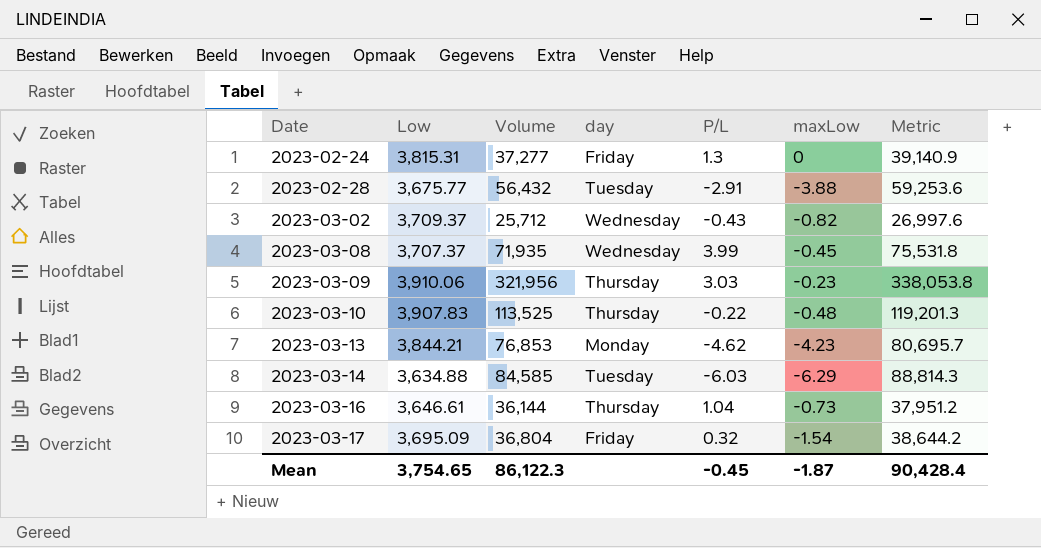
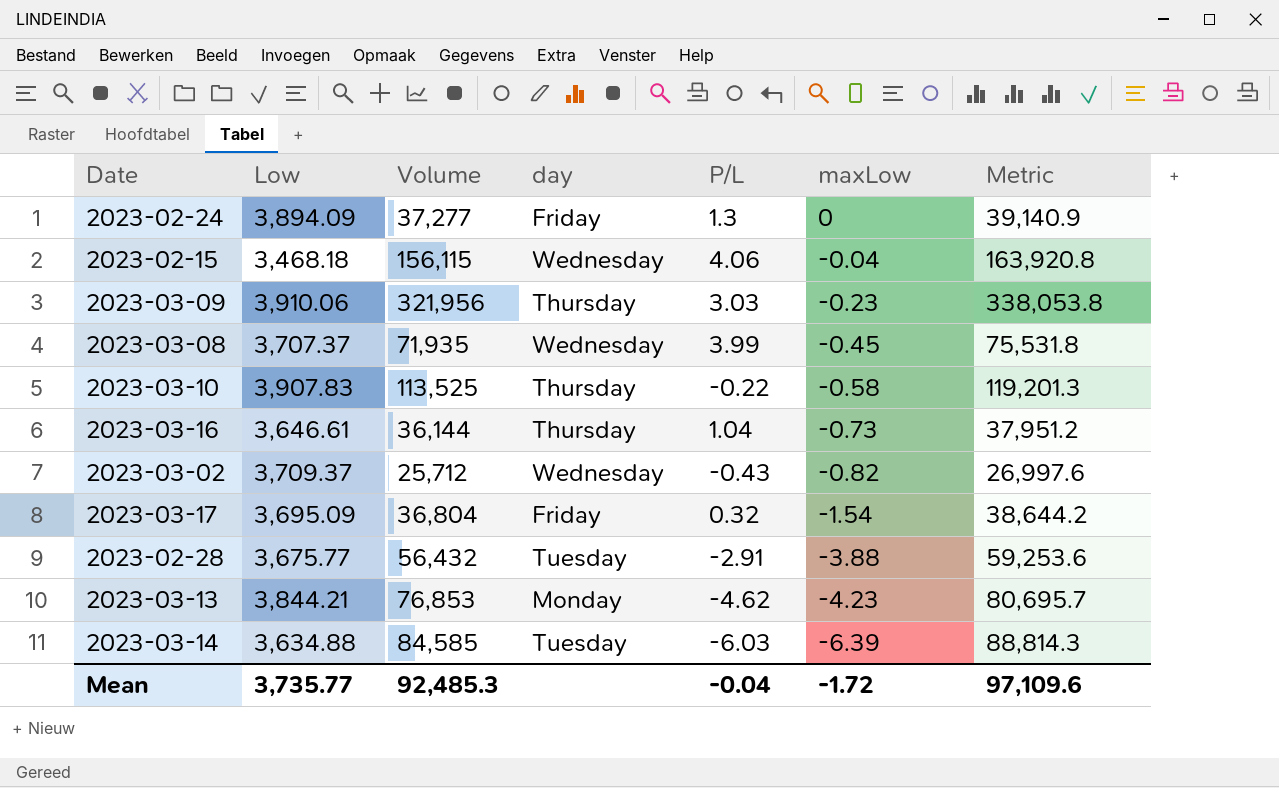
row order: Date ascending -> maxLow descending
2023-02-24 | Low: 3,815.31 -> 3,894.09
row 2023-02-15: none -> 3,468.18 | 156,115 | Wednesday | 4.06 | -0.04 | 163,920.8
2023-03-10 | maxLow: -0.48 -> -0.58
2023-03-14 | maxLow: -6.29 -> -6.39
Mean | Low: 3,754.65 -> 3,735.77
Mean | Volume: 86,122.3 -> 92,485.3
Mean | P/L: -0.45 -> -0.04
Mean | maxLow: -1.87 -> -1.72
Mean | Metric: 90,428.4 -> 97,109.6

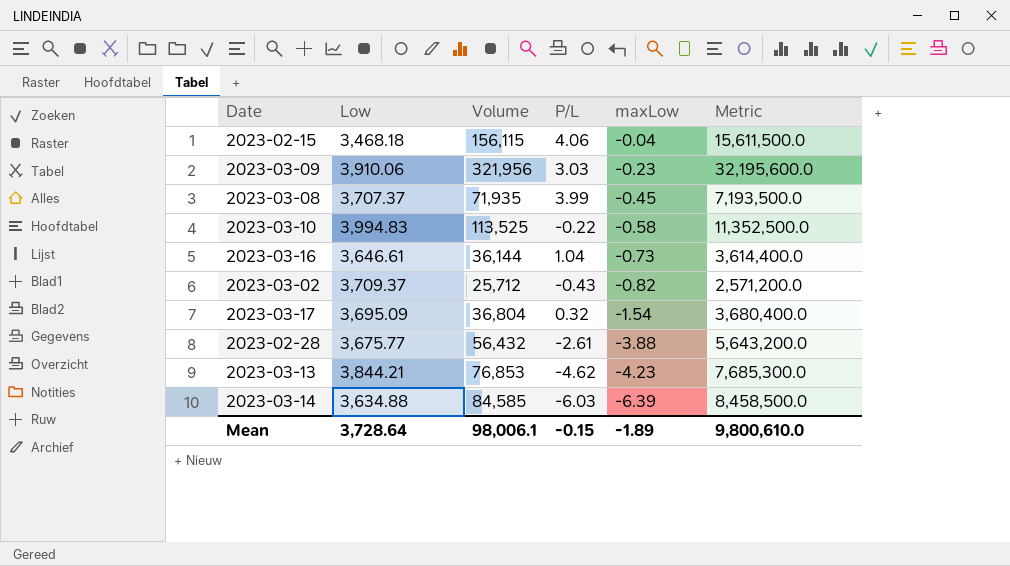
column day | position: 4 -> none
column Metric | formula: [Volume] * 1.05 -> [Volume] * 100
row 2023-02-24: 3,894.09 | 37,277 | Friday | 1.3 | 0 | 39,140.9 -> none
2023-03-10 | Low: 3,907.83 -> 3,994.83
2023-02-28 | P/L: -2.91 -> -2.61
Mean | Low: 3,735.77 -> 3,728.64
Mean | Volume: 92,485.3 -> 98,006.1
Mean | P/L: -0.04 -> -0.15
Mean | maxLow: -1.72 -> -1.89
Mean | Metric: 97,109.6 -> 9,800,610.0

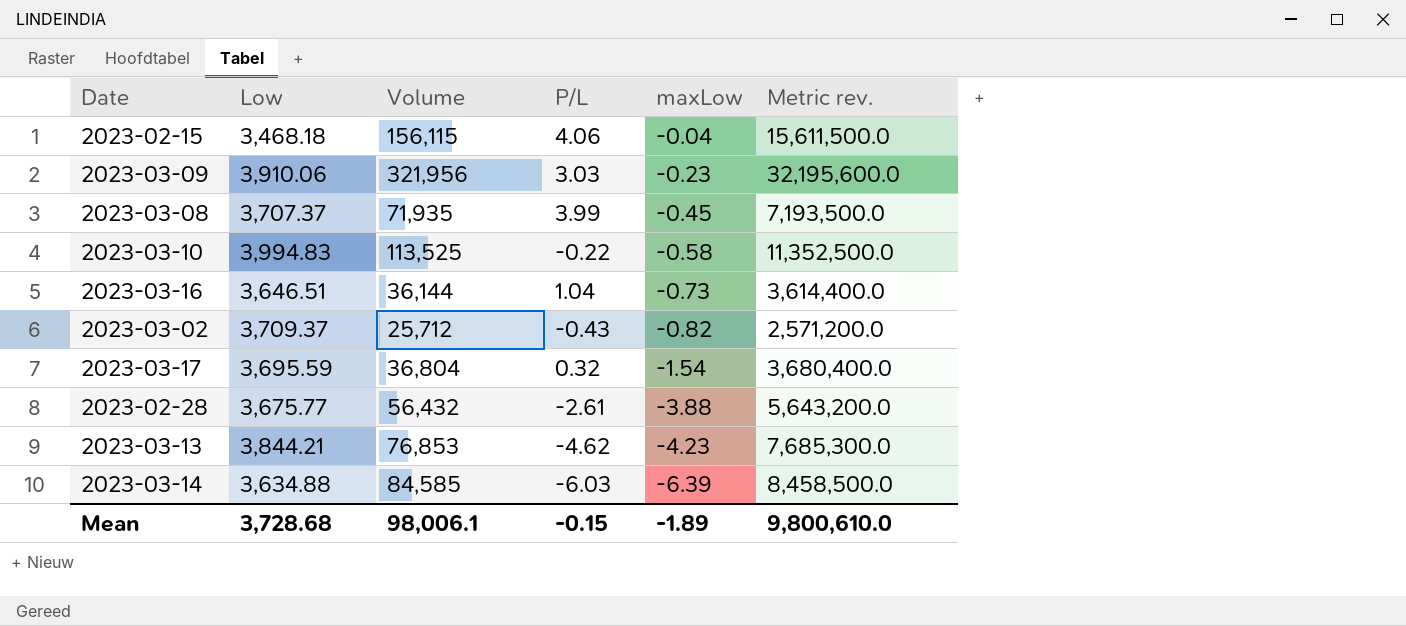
column name: Metric -> Metric rev.
2023-03-16 | Low: 3,646.61 -> 3,646.51
2023-03-17 | Low: 3,695.09 -> 3,695.59
Mean | Low: 3,728.64 -> 3,728.68

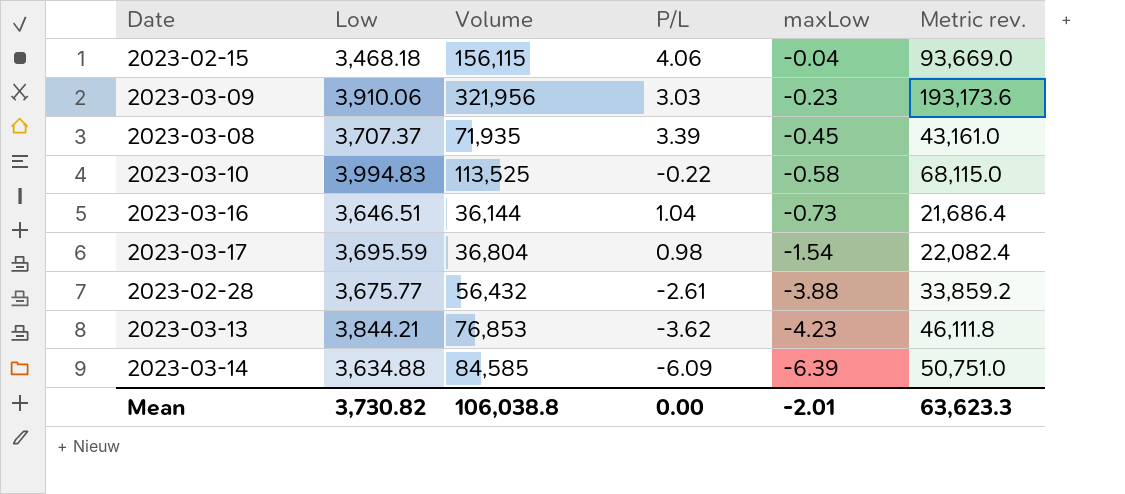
column Metric rev. | formula: [Volume] * 100 -> [Volume] * 0.6
row 2023-03-02: 3,709.37 | 25,712 | -0.43 | -0.82 | 2,571,200.0 -> none
2023-03-08 | P/L: 3.99 -> 3.39
2023-03-17 | P/L: 0.32 -> 0.98
2023-03-13 | P/L: -4.62 -> -3.62
2023-03-14 | P/L: -6.03 -> -6.09
Mean | Low: 3,728.68 -> 3,730.82
Mean | Volume: 98,006.1 -> 106,038.8
Mean | P/L: -0.15 -> 0.00
Mean | maxLow: -1.89 -> -2.01
Mean | Metric rev.: 9,800,610.0 -> 63,623.3

